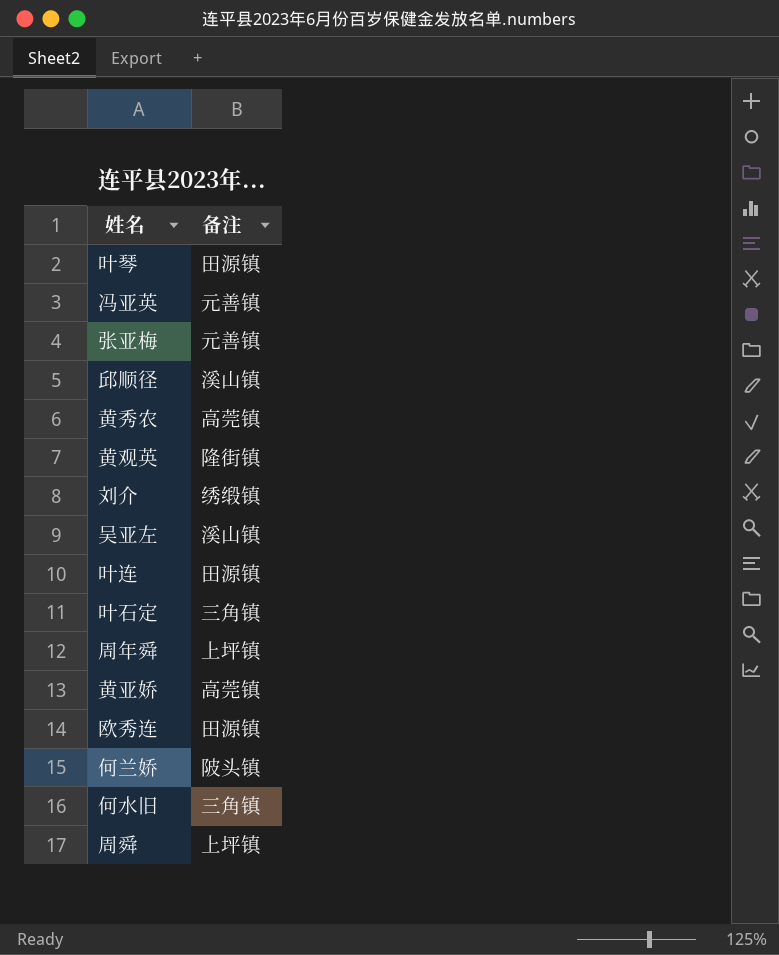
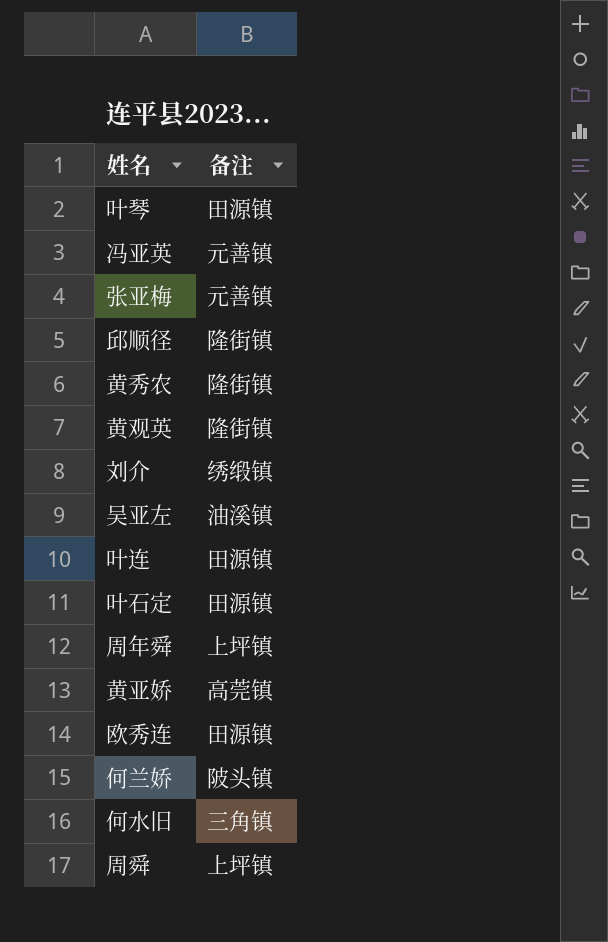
邱顺径 | 备注: 溪山镇 -> 隆街镇
黄秀农 | 备注: 高莞镇 -> 隆街镇
吴亚左 | 备注: 溪山镇 -> 油溪镇
叶石定 | 备注: 三角镇 -> 田源镇

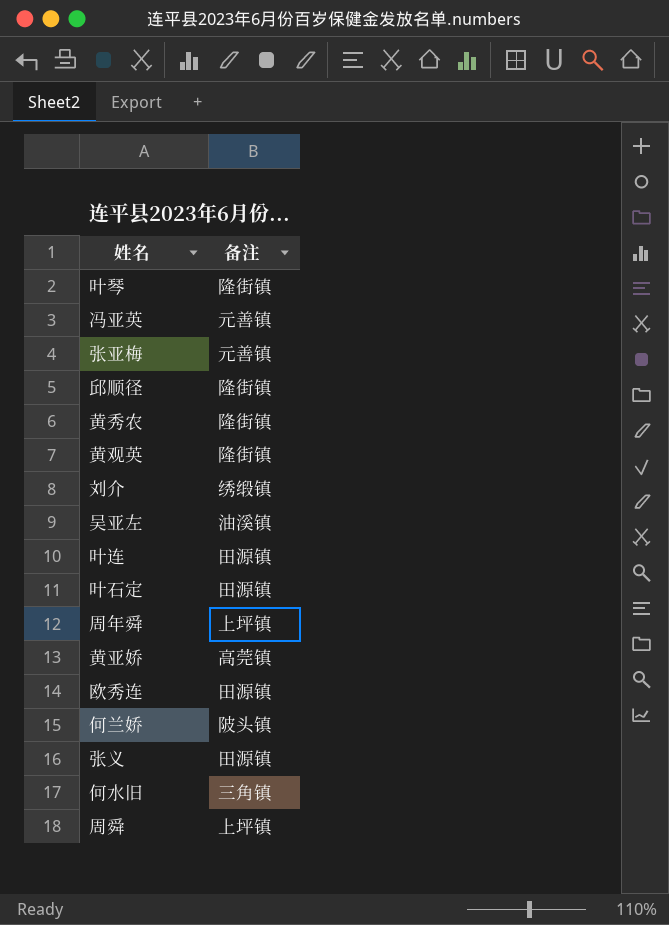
叶琴 | 备注: 田源镇 -> 隆街镇
row 张义: none -> 田源镇

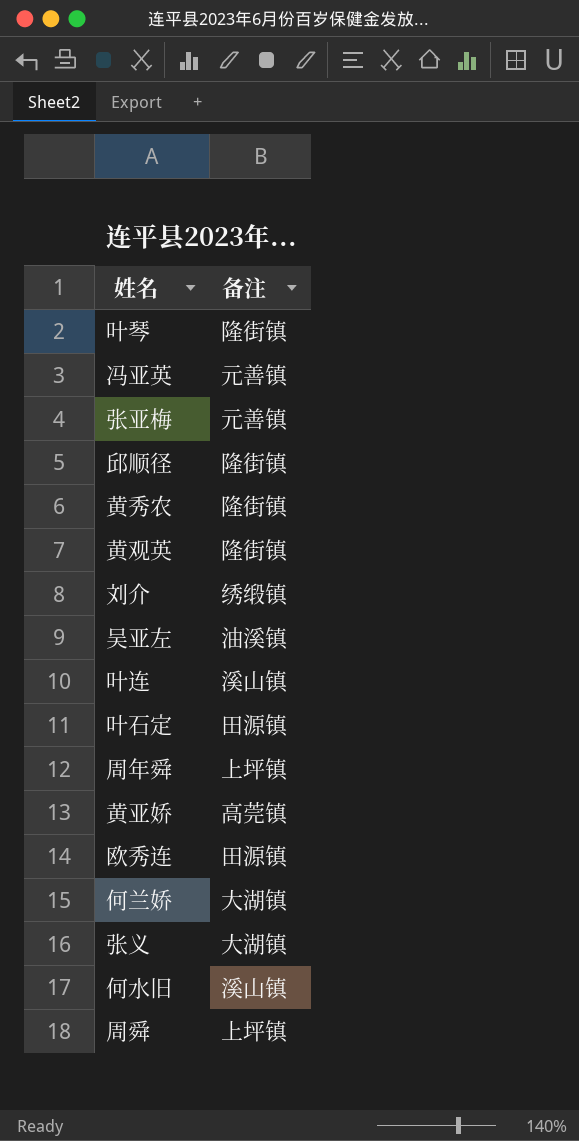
叶连 | 备注: 田源镇 -> 溪山镇
何兰娇 | 备注: 陂头镇 -> 大湖镇
张义 | 备注: 田源镇 -> 大湖镇
何水旧 | 备注: 三角镇 -> 溪山镇

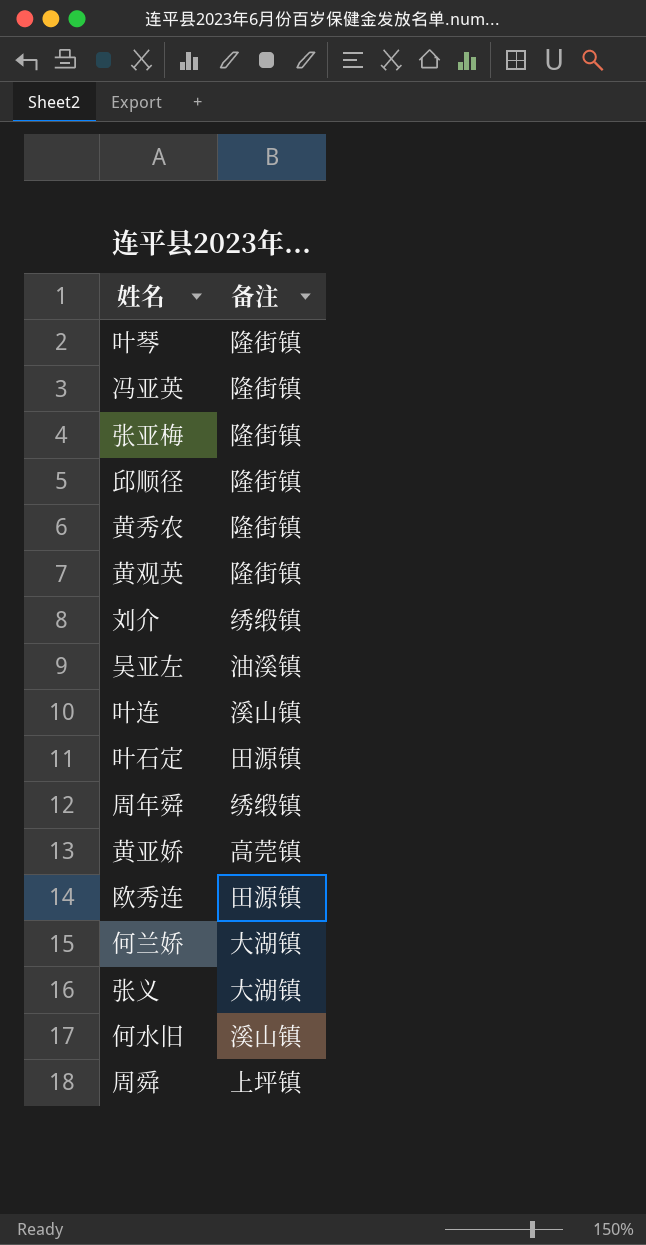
冯亚英 | 备注: 元善镇 -> 隆街镇
张亚梅 | 备注: 元善镇 -> 隆街镇
周年舜 | 备注: 上坪镇 -> 绣缎镇

